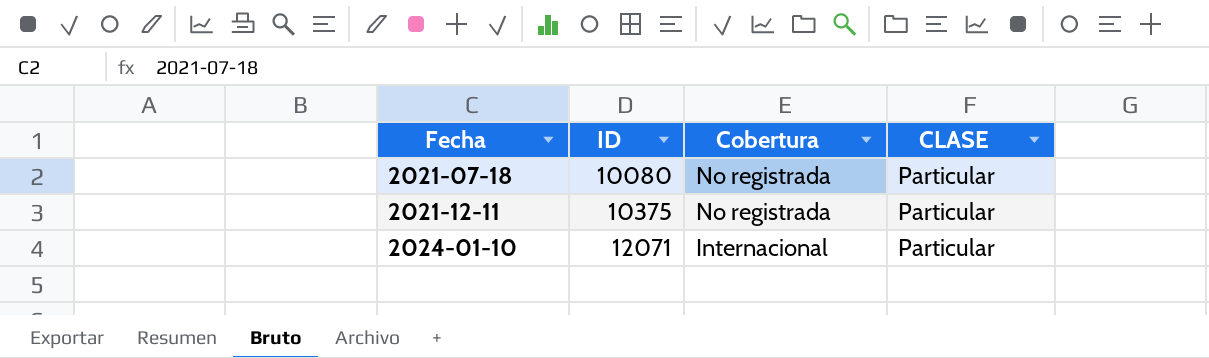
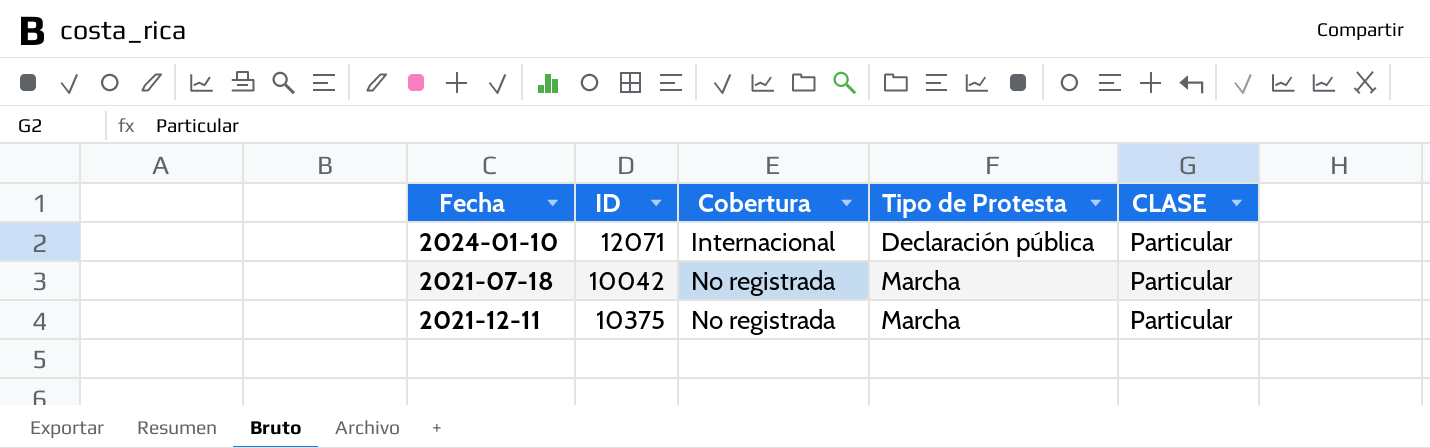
row order: Fecha ascending -> Cobertura ascending
column Tipo de Protesta | position: none -> 4
2021-07-18 | ID: 10080 -> 10042

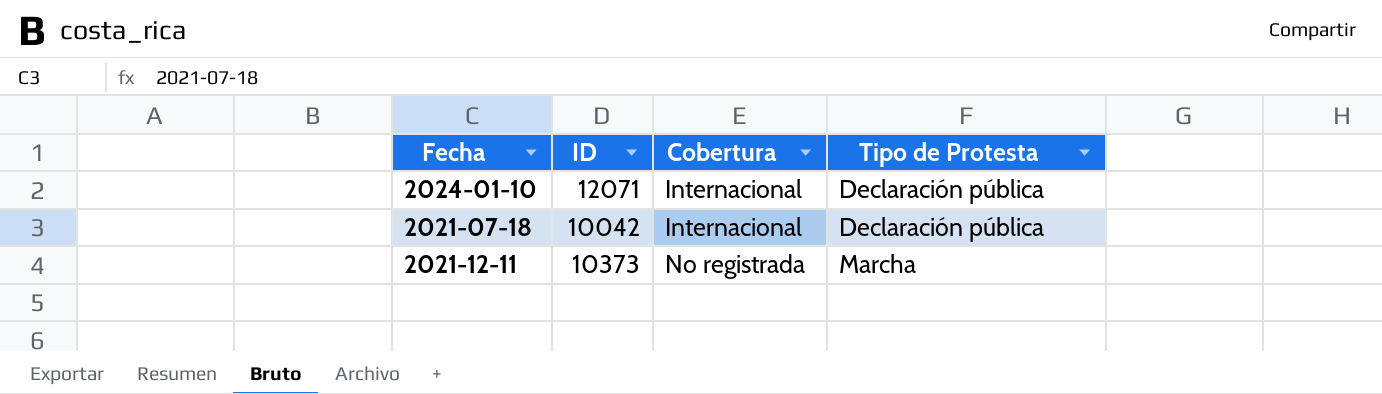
column CLASE | position: 5 -> none
2021-07-18 | Cobertura: No registrada -> Internacional
2021-07-18 | Tipo de Protesta: Marcha -> Declaración pública
2021-12-11 | ID: 10375 -> 10373

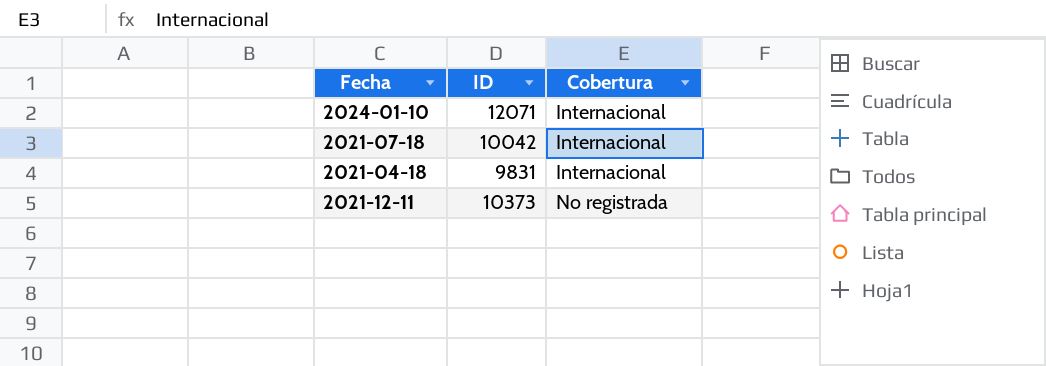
column Tipo de Protesta | position: 4 -> none
row 2021-04-18: none -> 9831 | Internacional

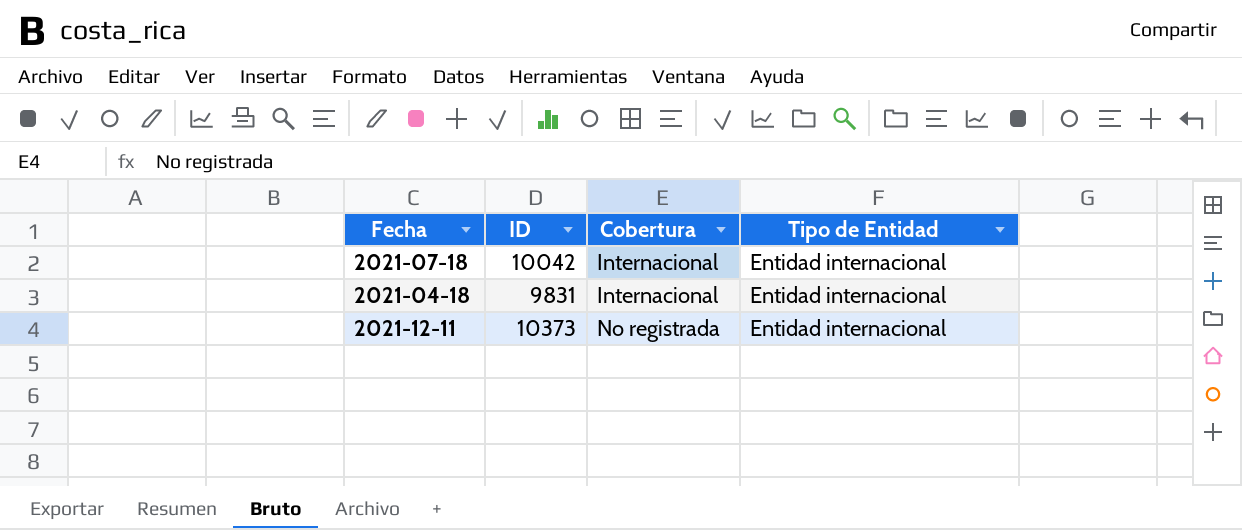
column Tipo de Entidad | position: none -> 4
row 2024-01-10: 12071 | Internacional -> none

